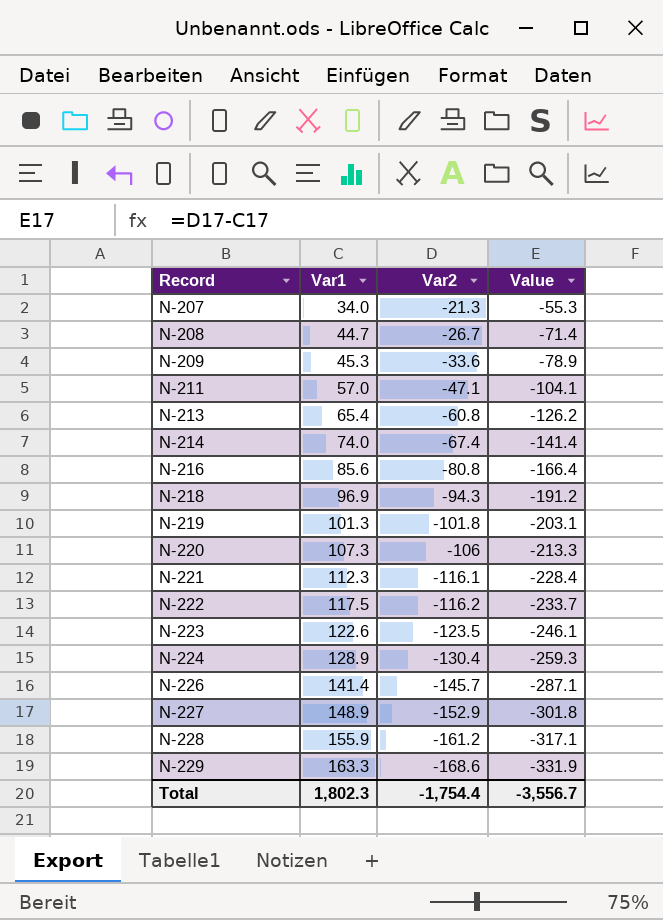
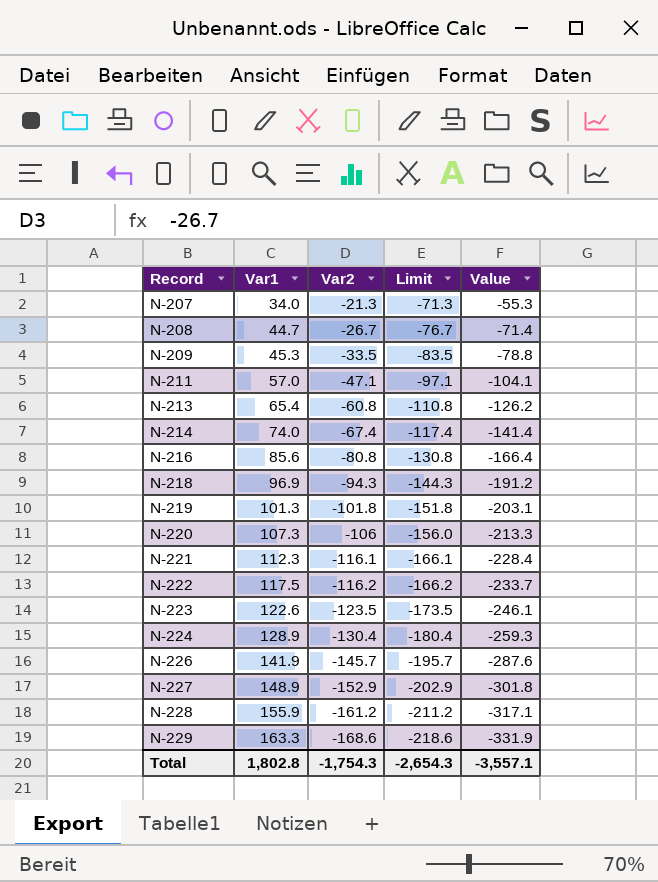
column Limit | formula: none -> [Var2] - 50
N-209 | Var2: -33.6 -> -33.5
N-209 | Value: -78.9 -> -78.8
N-226 | Var1: 141.4 -> 141.9
N-226 | Value: -287.1 -> -287.6
Total | Var1: 1,802.3 -> 1,802.8
Total | Var2: -1,754.4 -> -1,754.3
Total | Value: -3,556.7 -> -3,557.1

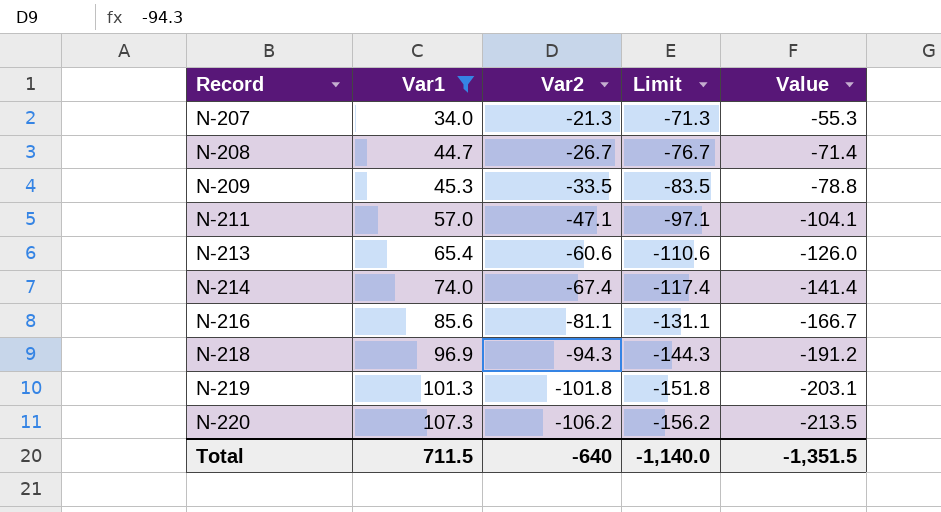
filter: none -> Var1 <= 107.3
N-213 | Var2: -60.8 -> -60.6
N-213 | Limit: -110.8 -> -110.6
N-213 | Value: -126.2 -> -126.0
N-216 | Var2: -80.8 -> -81.1
N-216 | Limit: -130.8 -> -131.1
N-216 | Value: -166.4 -> -166.7
N-220 | Var2: -106 -> -106.2
N-220 | Limit: -156.0 -> -156.2
N-220 | Value: -213.3 -> -213.5
Total | Var1: 1,802.8 -> 711.5
Total | Var2: -1,754.3 -> -640
Total | Limit: -2,654.3 -> -1,140.0
Total | Value: -3,557.1 -> -1,351.5

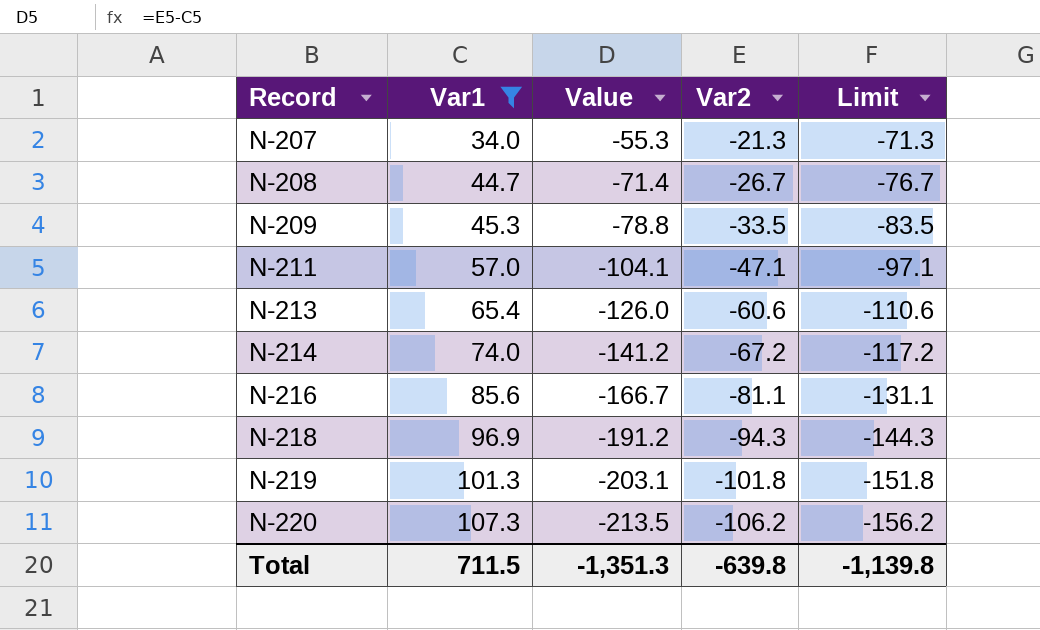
column Value | position: 5 -> 3
N-214 | Value: -141.4 -> -141.2
N-214 | Var2: -67.4 -> -67.2
N-214 | Limit: -117.4 -> -117.2
Total | Value: -1,351.5 -> -1,351.3
Total | Var2: -640 -> -639.8
Total | Limit: -1,140.0 -> -1,139.8

